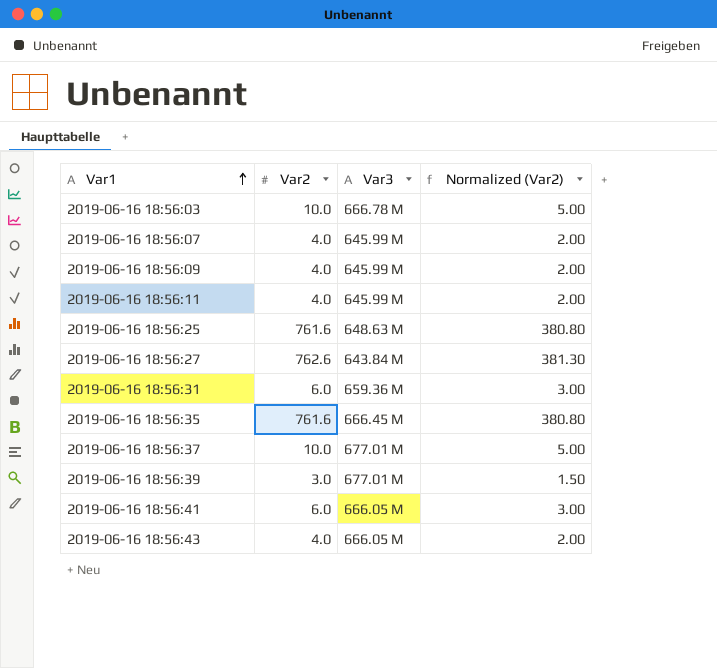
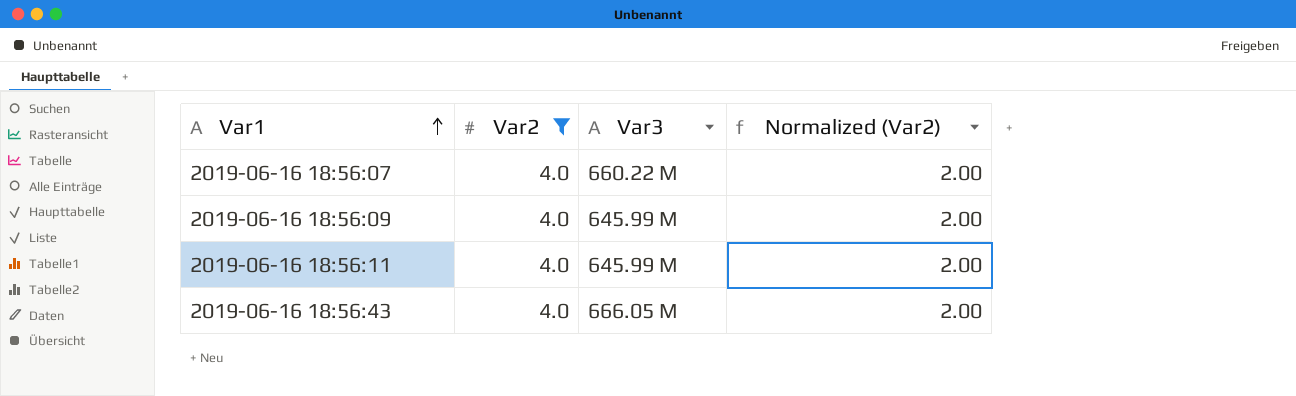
filter: none -> Var2 = 4.0
2019-06-16 18:56:07 | Var3: 645.99 M -> 660.22 M

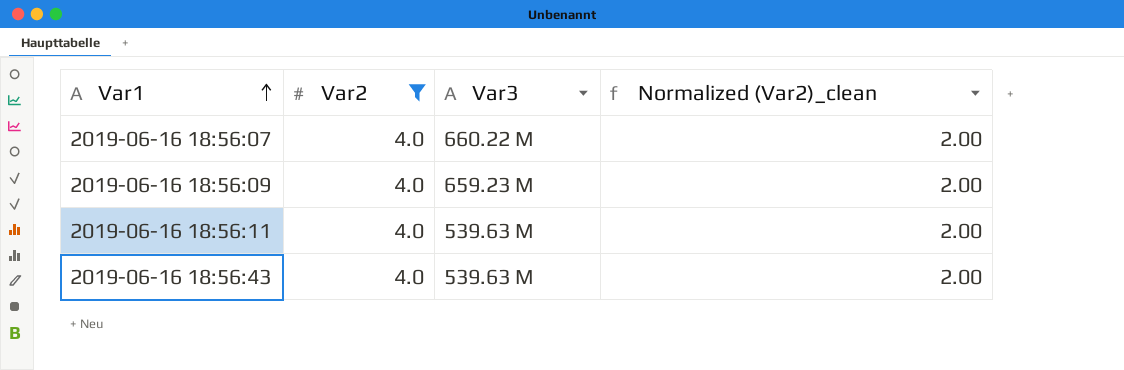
column name: Normalized (Var2) -> Normalized (Var2)_clean
2019-06-16 18:56:09 | Var3: 645.99 M -> 659.23 M
2019-06-16 18:56:11 | Var3: 645.99 M -> 539.63 M
2019-06-16 18:56:43 | Var3: 666.05 M -> 539.63 M

